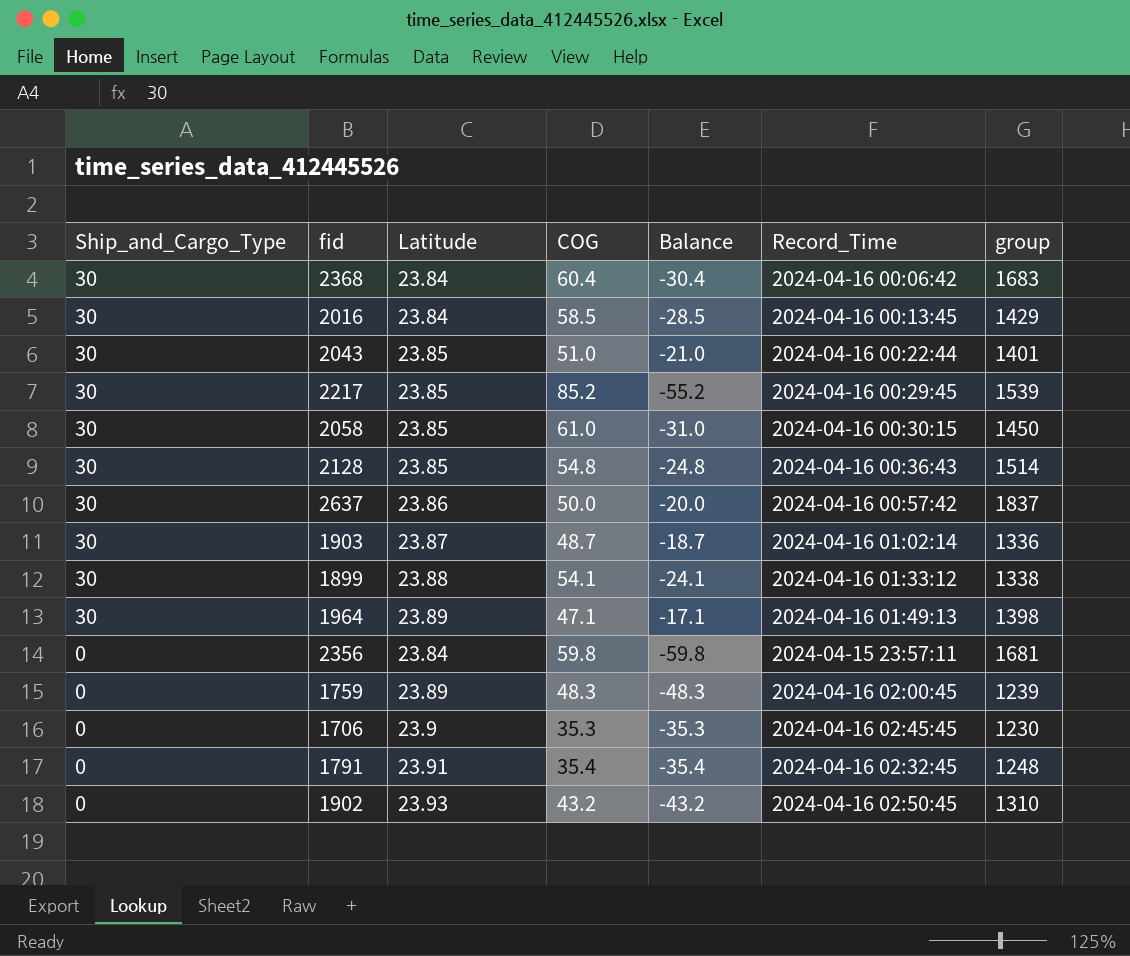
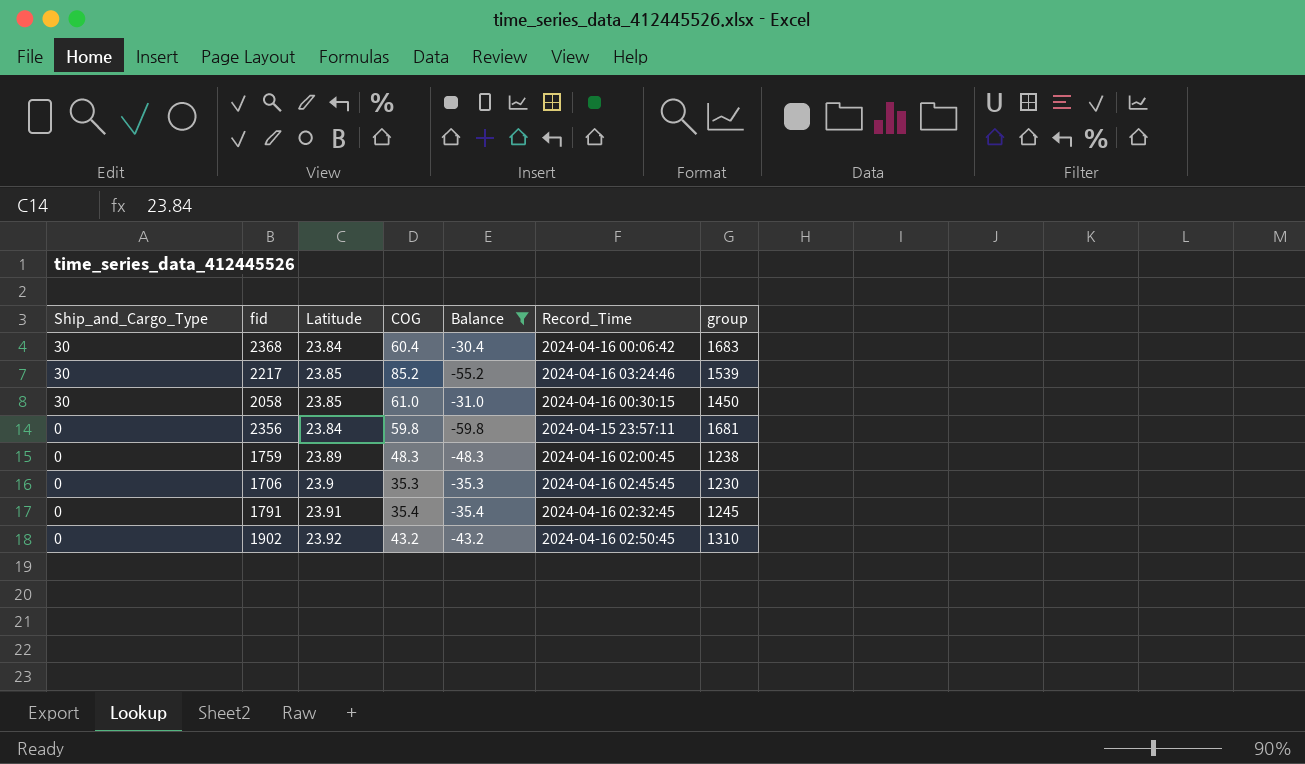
filter: none -> Balance <= -30.4
2217 | Record_Time: 2024-04-16 00:29:45 -> 2024-04-16 03:24:46
1759 | group: 1239 -> 1238
1791 | group: 1248 -> 1245
1902 | Latitude: 23.93 -> 23.92

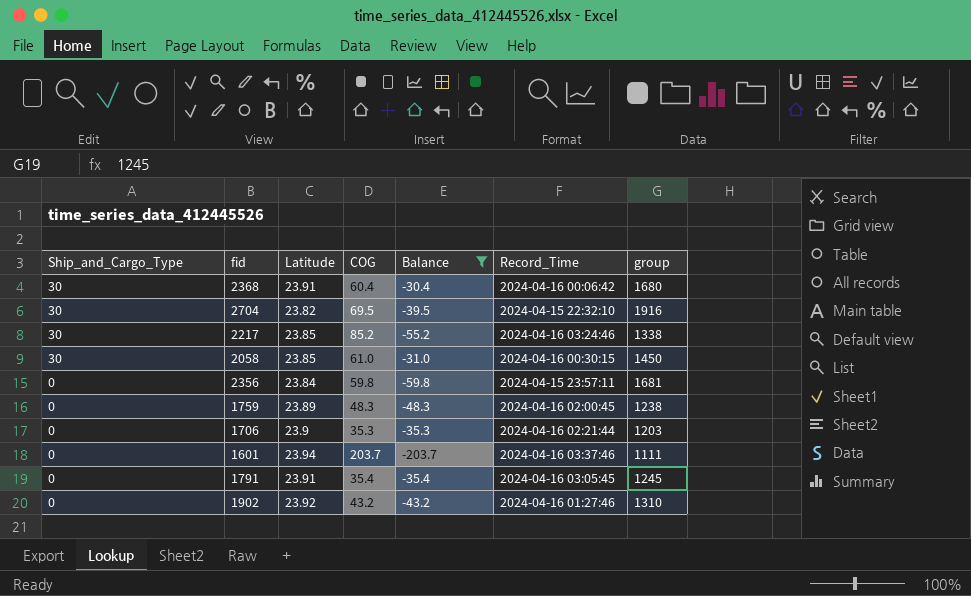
2368 | Latitude: 23.84 -> 23.91
2368 | group: 1683 -> 1680
row 2704: none -> 30 | 23.82 | 69.5 | -39.5 | 2024-04-15 22:32:10 | 1916
2217 | group: 1539 -> 1338
1706 | Record_Time: 2024-04-16 02:45:45 -> 2024-04-16 02:21:44
1706 | group: 1230 -> 1203
row 1601: none -> 0 | 23.94 | 203.7 | -203.7 | 2024-04-16 03:37:46 | 1111
1791 | Record_Time: 2024-04-16 02:32:45 -> 2024-04-16 03:05:45
1902 | Record_Time: 2024-04-16 02:50:45 -> 2024-04-16 01:27:46

